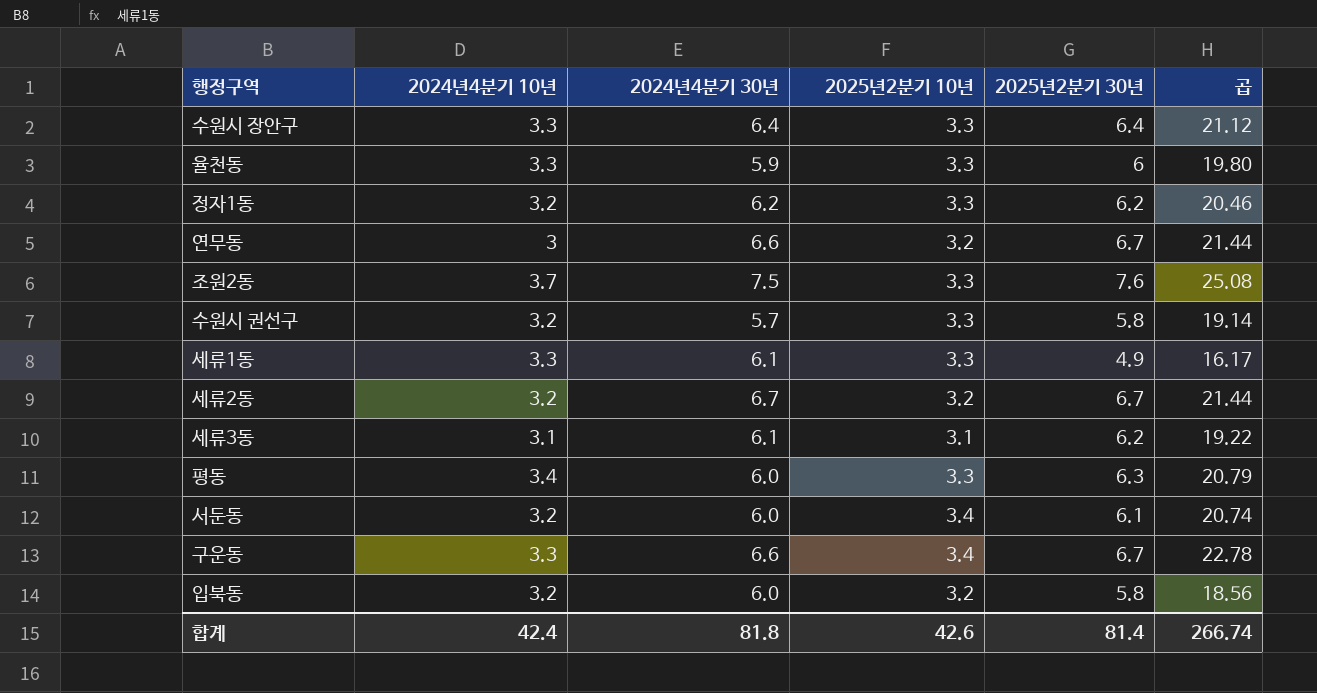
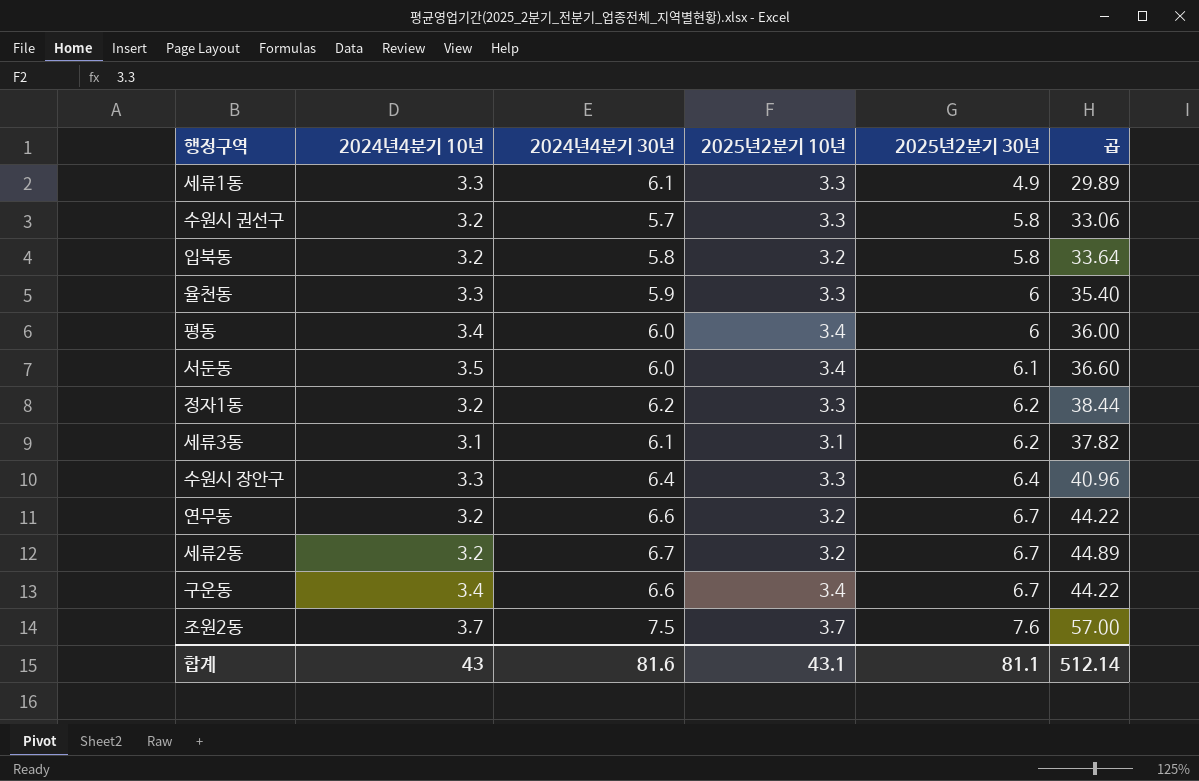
row order: none -> 2025년2분기 30년 ascending
column 곱 | formula: [2025년2분기 10년] * [2025년2분기 30년] -> [2024년4분기 30년] * [2025년2분기 30년]
입북동 | 2024년4분기 30년: 6.0 -> 5.8
평동 | 2025년2분기 10년: 3.3 -> 3.4
평동 | 2025년2분기 30년: 6.3 -> 6
서둔동 | 2024년4분기 10년: 3.2 -> 3.5
연무동 | 2024년4분기 10년: 3 -> 3.2
구운동 | 2024년4분기 10년: 3.3 -> 3.4
조원2동 | 2025년2분기 10년: 3.3 -> 3.7
합계 | 2024년4분기 10년: 42.4 -> 43
합계 | 2024년4분기 30년: 81.8 -> 81.6
합계 | 2025년2분기 10년: 42.6 -> 43.1
합계 | 2025년2분기 30년: 81.4 -> 81.1
합계 | 곱: 266.74 -> 512.14

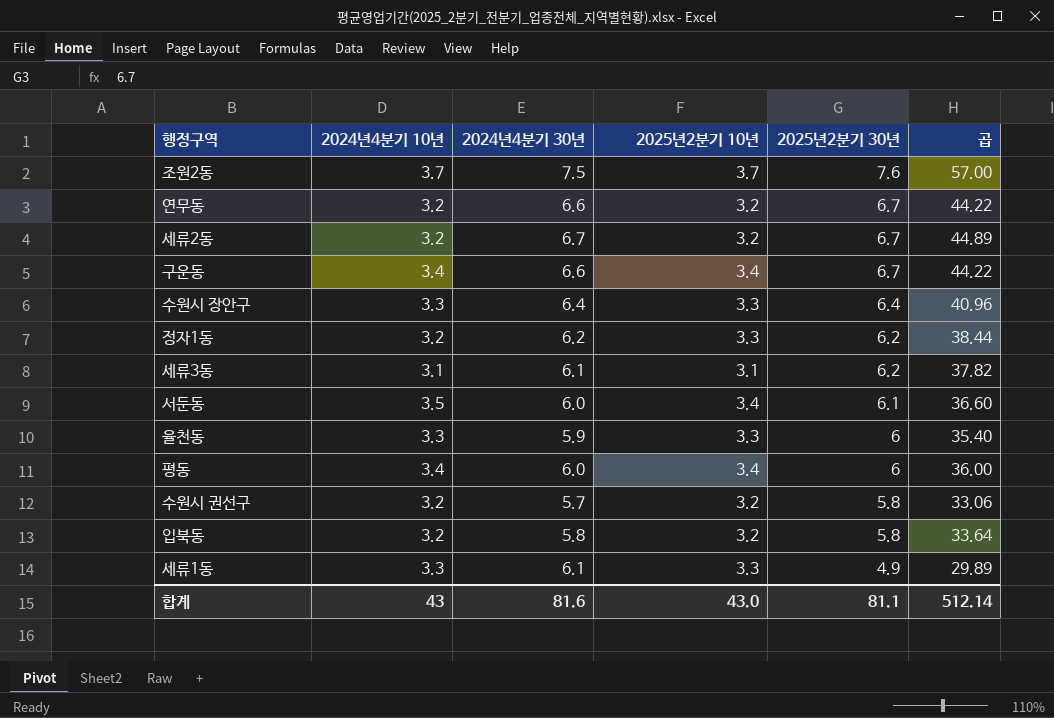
row order: 2025년2분기 30년 ascending -> 2025년2분기 30년 descending
수원시 권선구 | 2025년2분기 10년: 3.3 -> 3.2
합계 | 2025년2분기 10년: 43.1 -> 43.0

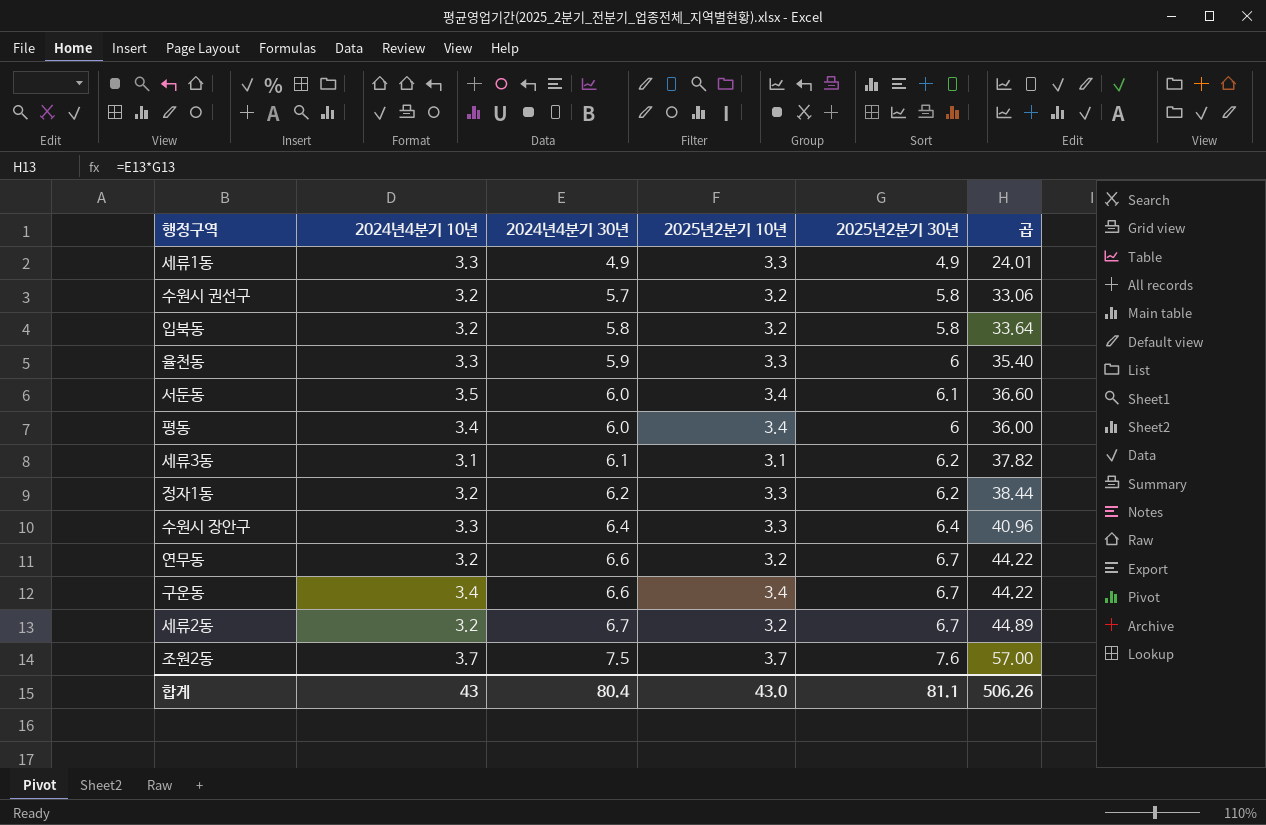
row order: 2025년2분기 30년 descending -> 2024년4분기 30년 ascending
세류1동 | 2024년4분기 30년: 6.1 -> 4.9
세류1동 | 곱: 29.89 -> 24.01
합계 | 2024년4분기 30년: 81.6 -> 80.4
합계 | 곱: 512.14 -> 506.26

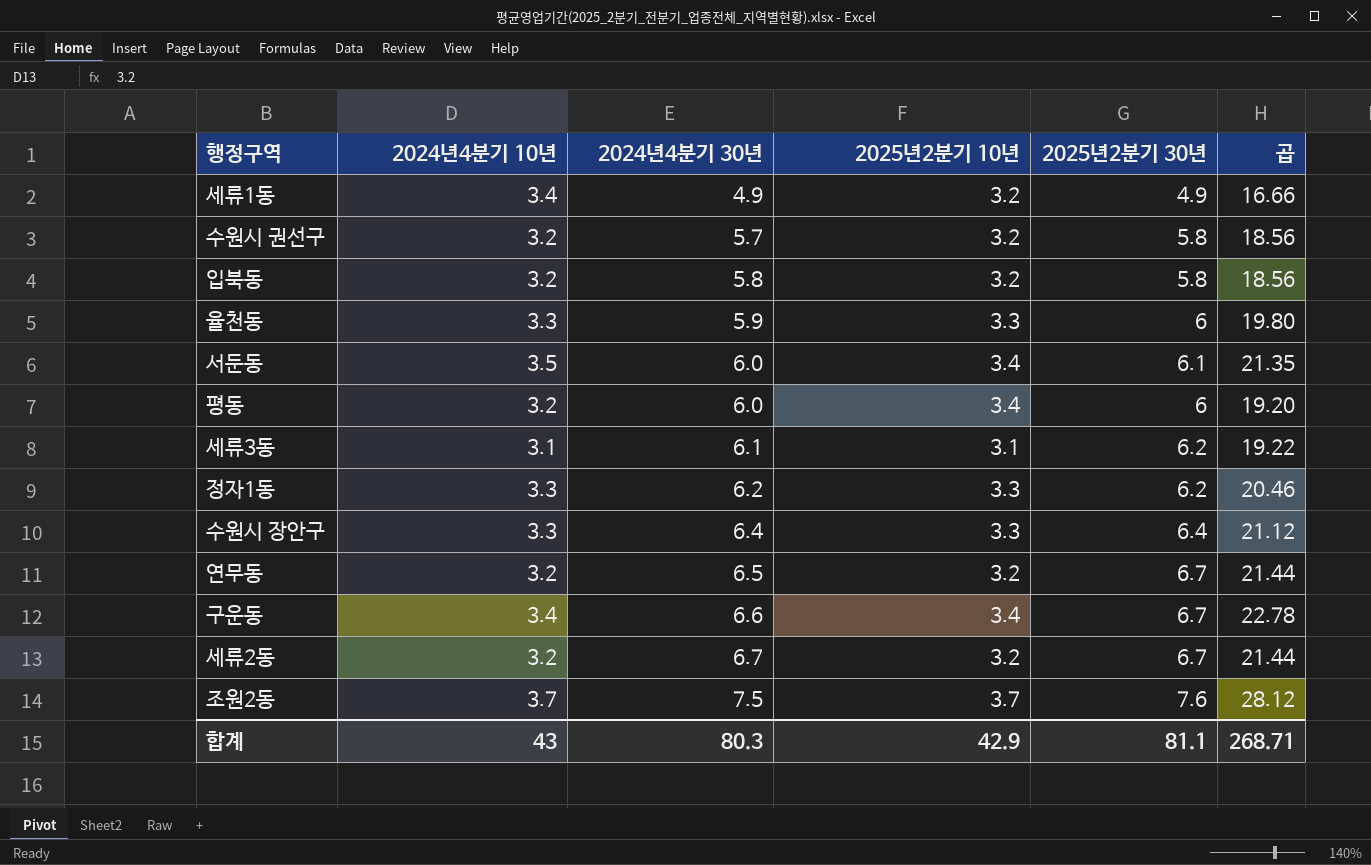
column 곱 | formula: [2024년4분기 30년] * [2025년2분기 30년] -> [2024년4분기 10년] * [2025년2분기 30년]
세류1동 | 2024년4분기 10년: 3.3 -> 3.4
세류1동 | 2025년2분기 10년: 3.3 -> 3.2
평동 | 2024년4분기 10년: 3.4 -> 3.2
정자1동 | 2024년4분기 10년: 3.2 -> 3.3
연무동 | 2024년4분기 30년: 6.6 -> 6.5
합계 | 2024년4분기 30년: 80.4 -> 80.3
합계 | 2025년2분기 10년: 43.0 -> 42.9
합계 | 곱: 506.26 -> 268.71

